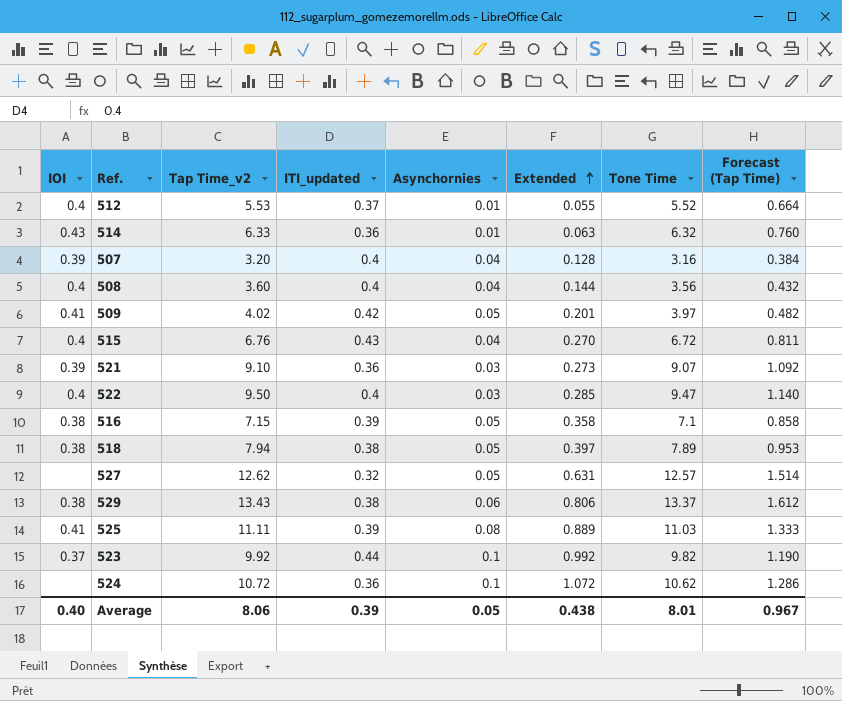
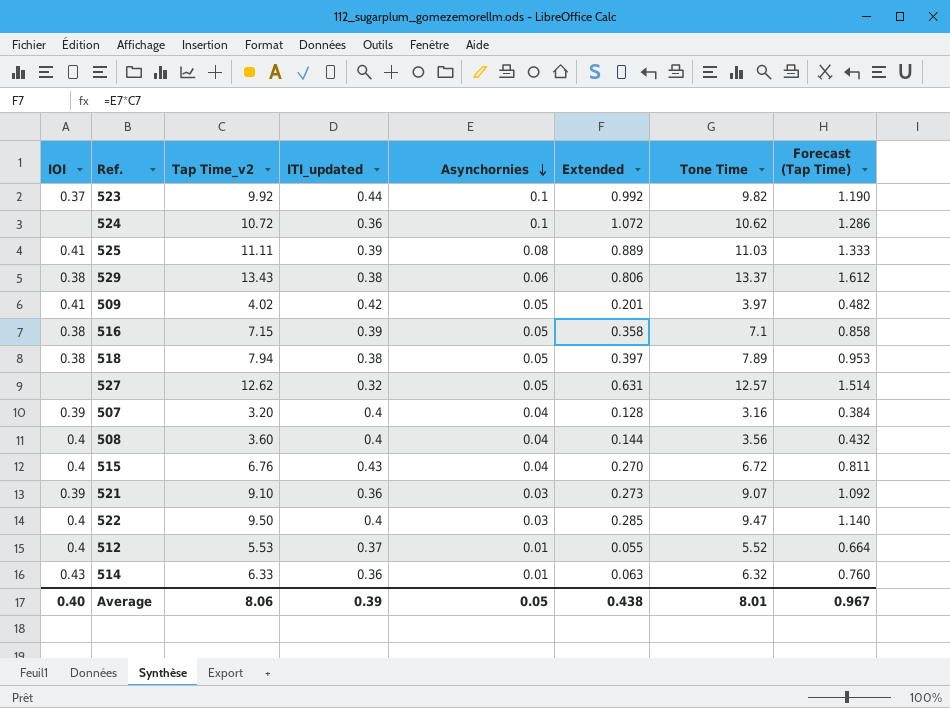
row order: Extended ascending -> Asynchornies descending

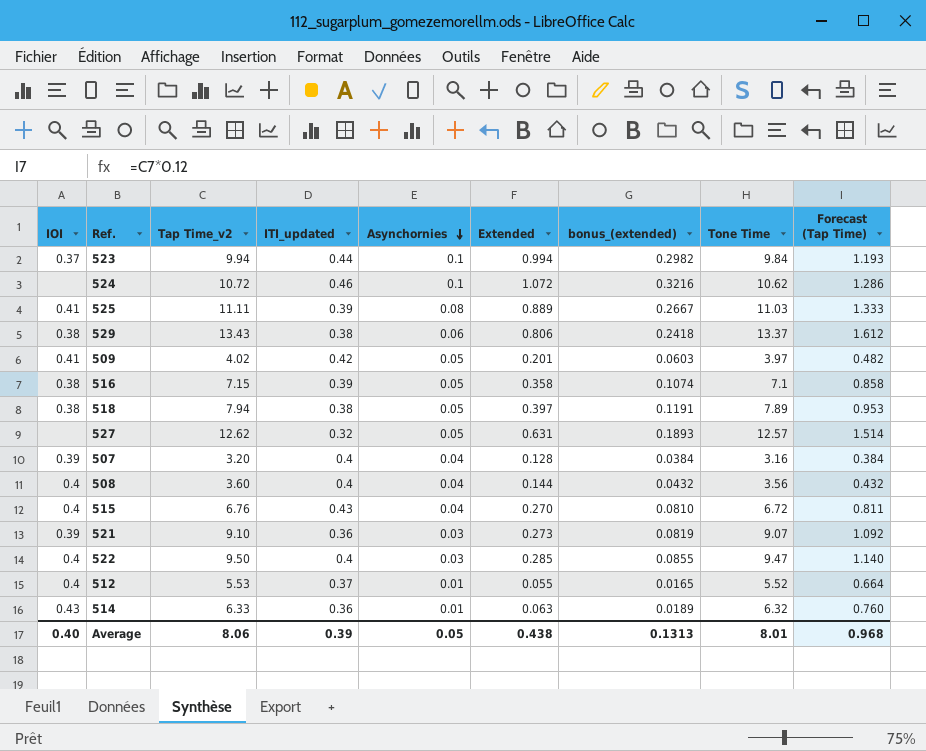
column bonus_(extended) | formula: none -> [Extended] * 0.3
523 | Tap Time_v2: 9.92 -> 9.94
523 | Extended: 0.992 -> 0.994
523 | Tone Time: 9.82 -> 9.84
523 | Forecast (Tap Time): 1.190 -> 1.193
524 | ITI_updated: 0.36 -> 0.46
Average | Forecast (Tap Time): 0.967 -> 0.968

